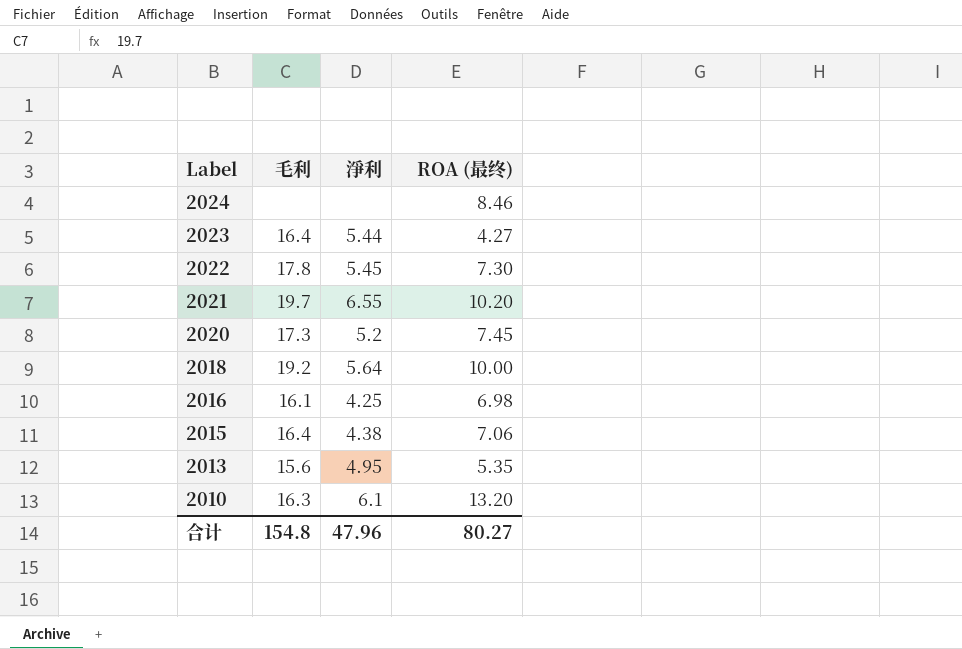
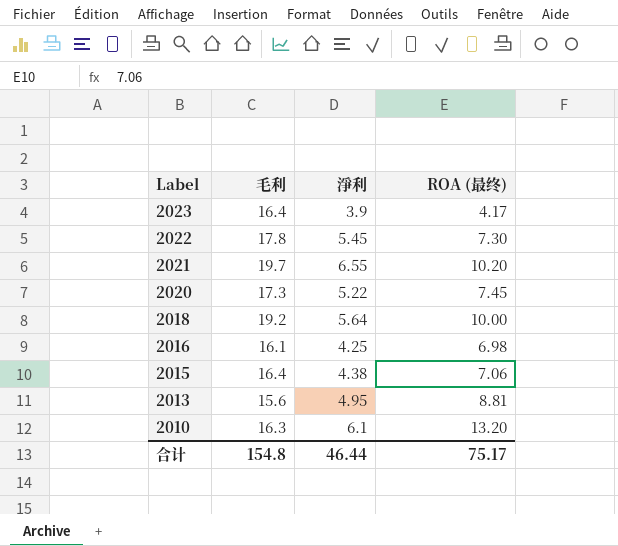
row 2024: none | none | 8.46 -> none
2023 | 淨利: 5.44 -> 3.9
2023 | ROA (最终): 4.27 -> 4.17
2020 | 淨利: 5.2 -> 5.22
2013 | ROA (最终): 5.35 -> 8.81
合计 | 淨利: 47.96 -> 46.44
合计 | ROA (最终): 80.27 -> 75.17

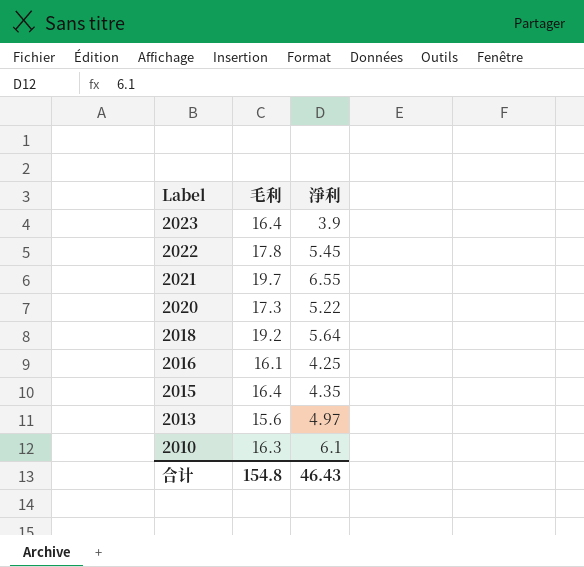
column ROA (最终) | position: 4 -> none
2015 | 淨利: 4.38 -> 4.35
2013 | 淨利: 4.95 -> 4.97
合计 | 淨利: 46.44 -> 46.43

